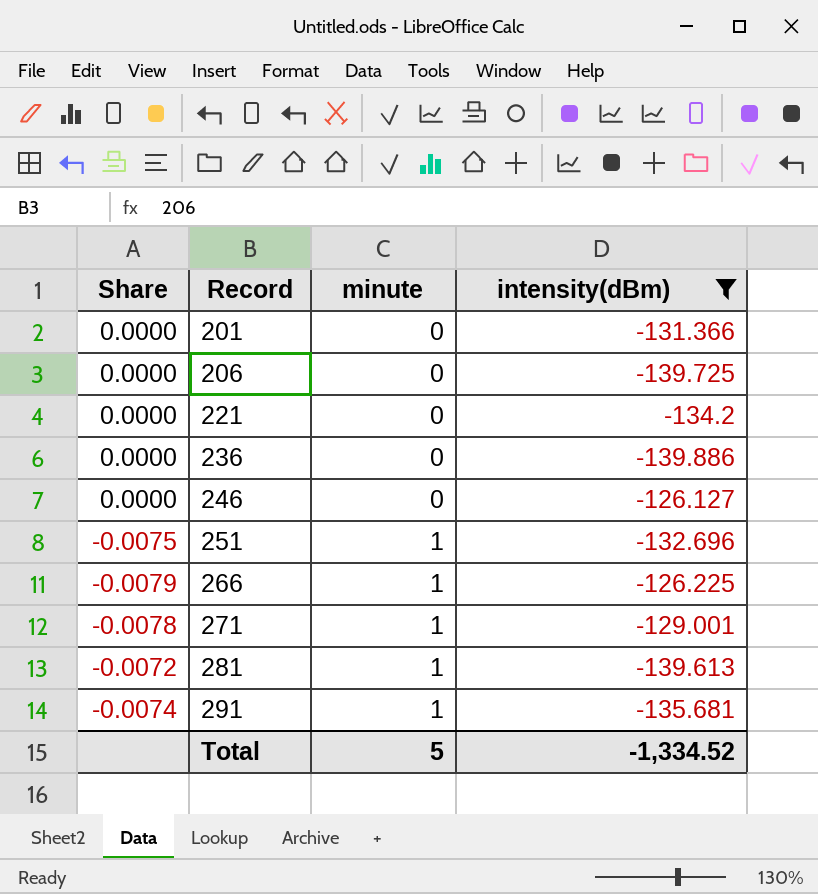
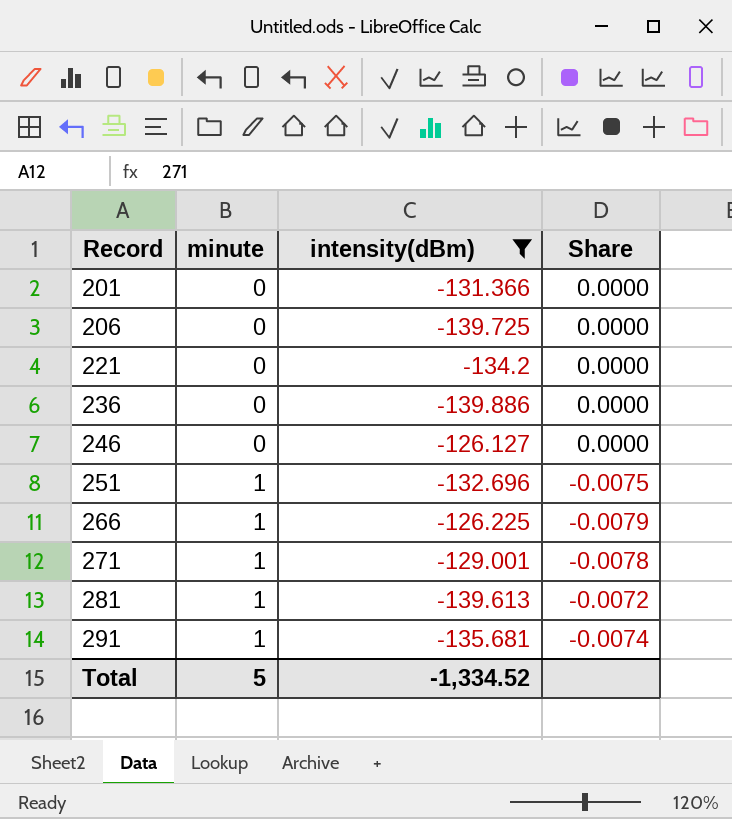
column Share | position: 1 -> 4

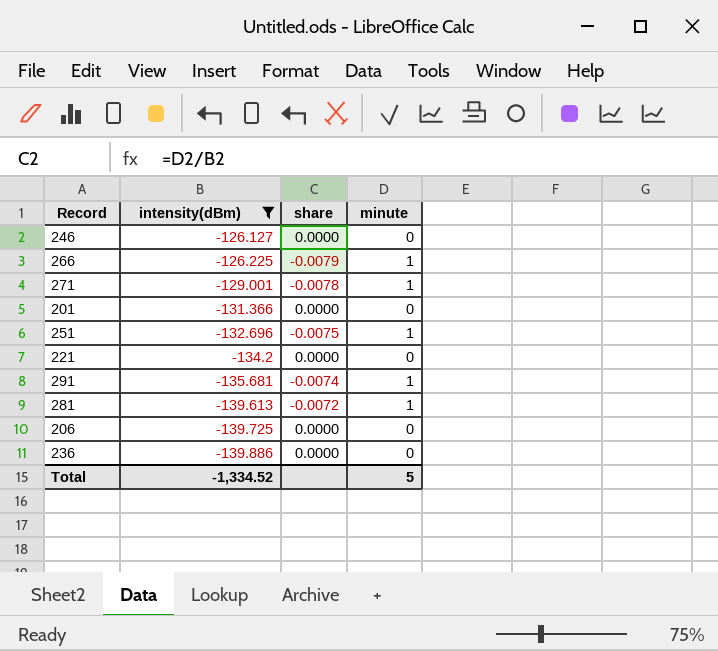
row order: Record ascending -> intensity(dBm) descending
column name: Share -> share
column minute | position: 2 -> 4

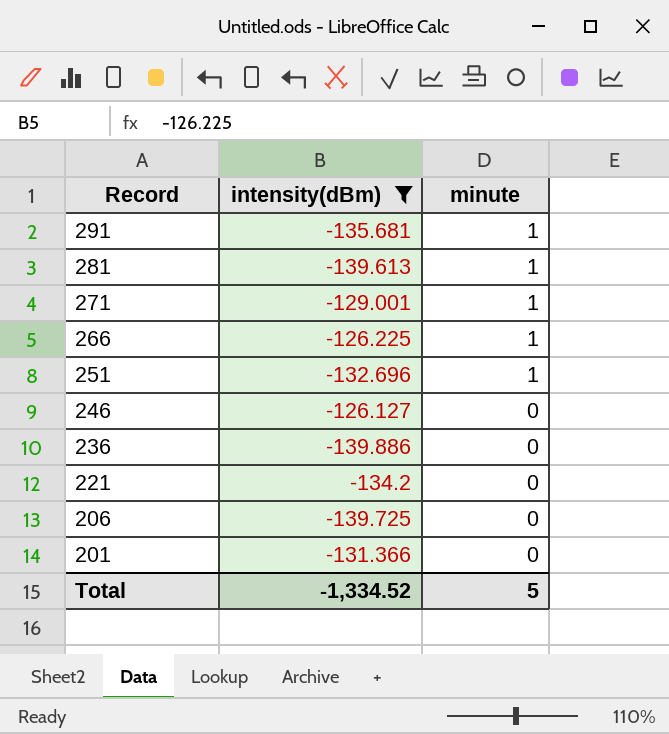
row order: intensity(dBm) descending -> Record descending
column share | formula: [minute] / [intensity(dBm)] -> none

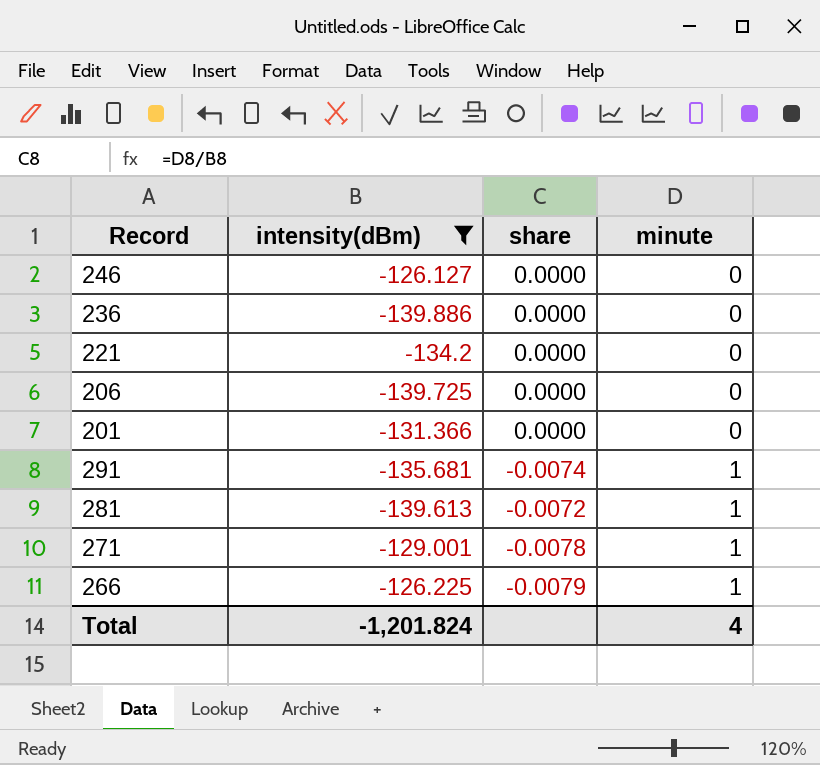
row order: Record descending -> minute ascending
column share | formula: none -> [minute] / [intensity(dBm)]
row 251: -132.696 | 1 -> none
Total | intensity(dBm): -1,334.52 -> -1,201.824
Total | minute: 5 -> 4

